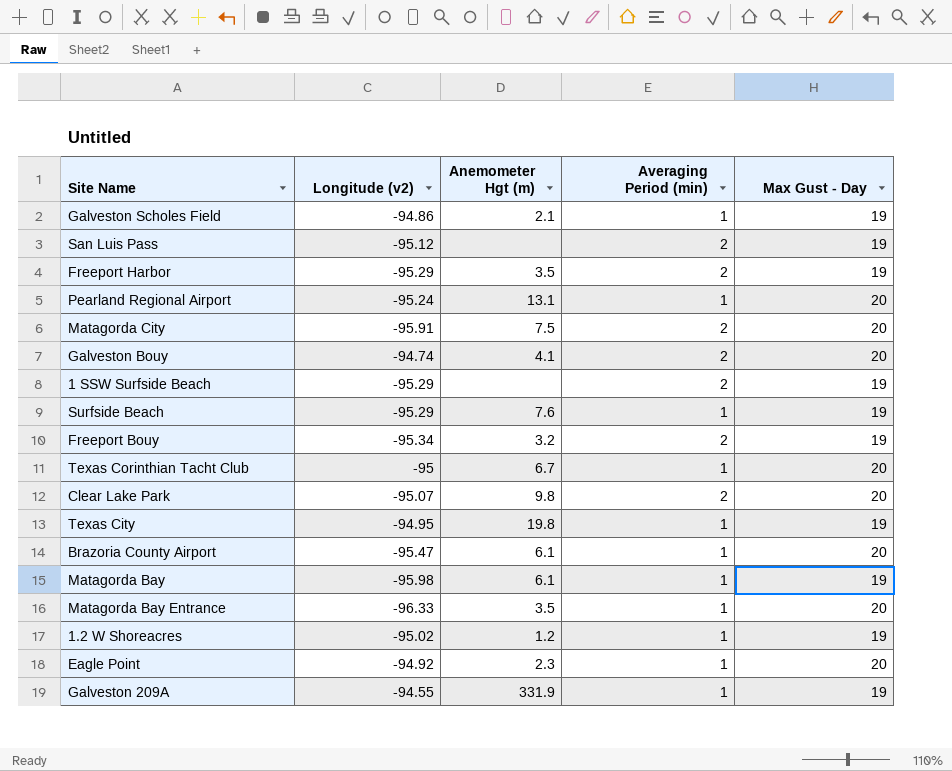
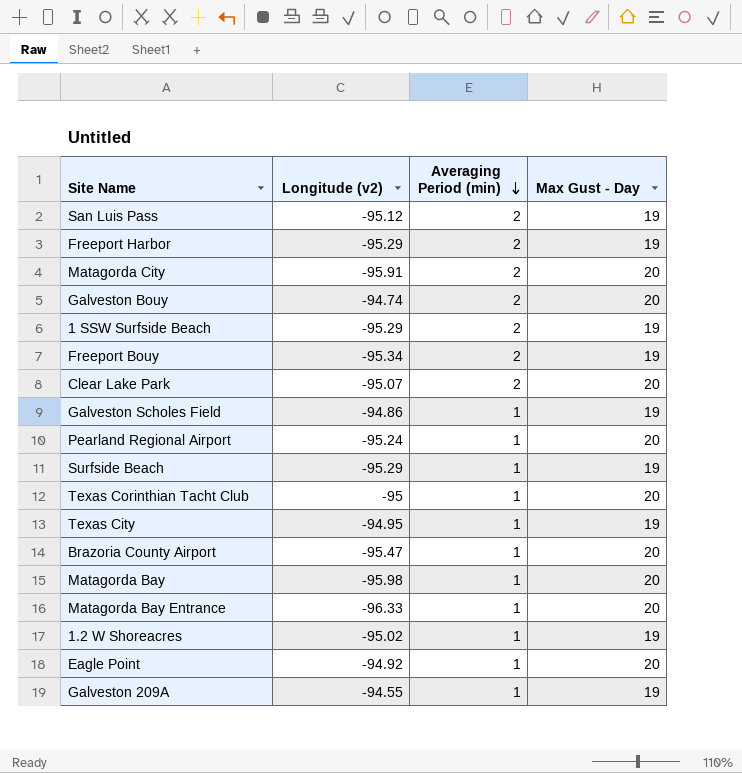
row order: none -> Averaging Period (min) descending
column Anemometer Hgt (m) | position: 3 -> none
Matagorda Bay | Max Gust - Day: 19 -> 20

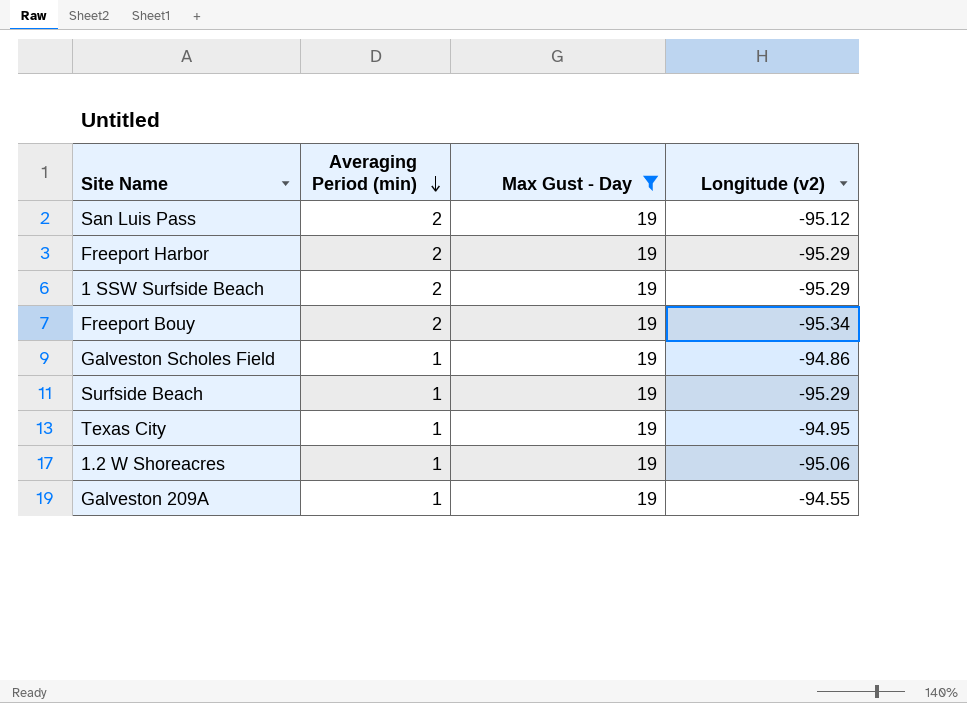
filter: none -> Max Gust - Day = 19
column Longitude (v2) | position: 2 -> 4
1.2 W Shoreacres | Longitude (v2): -95.02 -> -95.06

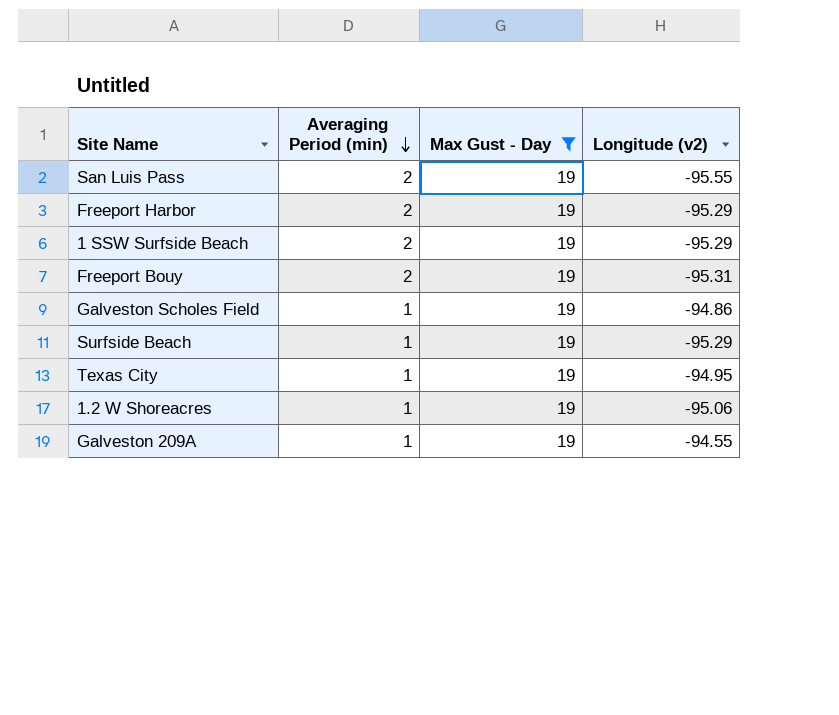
San Luis Pass | Longitude (v2): -95.12 -> -95.55
Freeport Bouy | Longitude (v2): -95.34 -> -95.31

